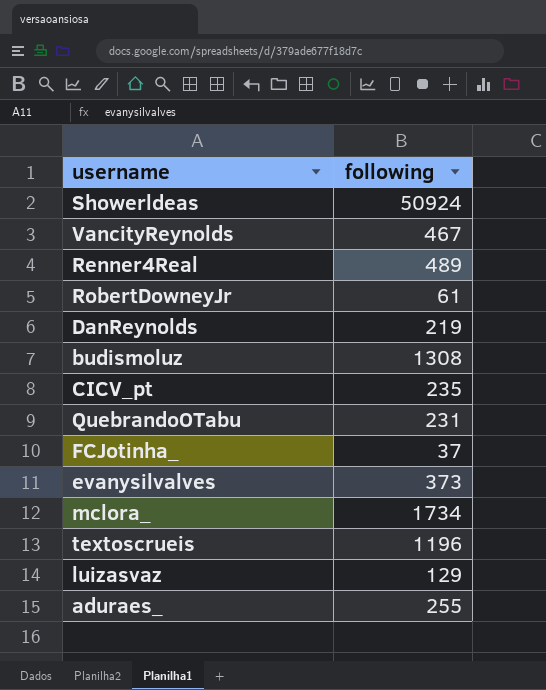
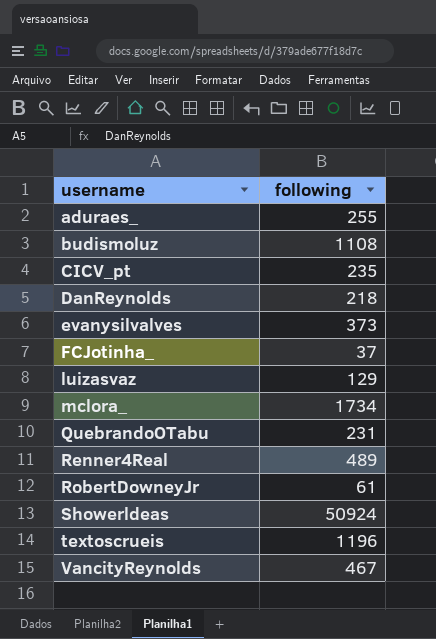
row order: none -> username ascending
budismoluz | following: 1308 -> 1108
DanReynolds | following: 219 -> 218

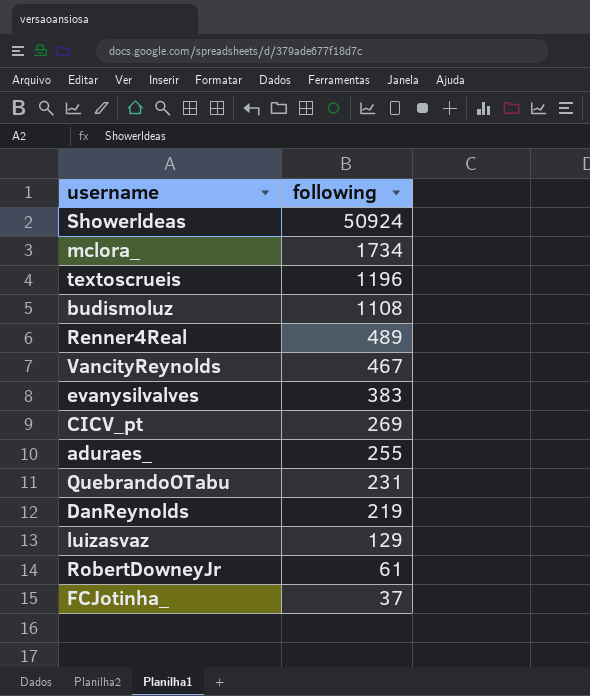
row order: username ascending -> following descending
evanysilvalves | following: 373 -> 383
CICV_pt | following: 235 -> 269
DanReynolds | following: 218 -> 219

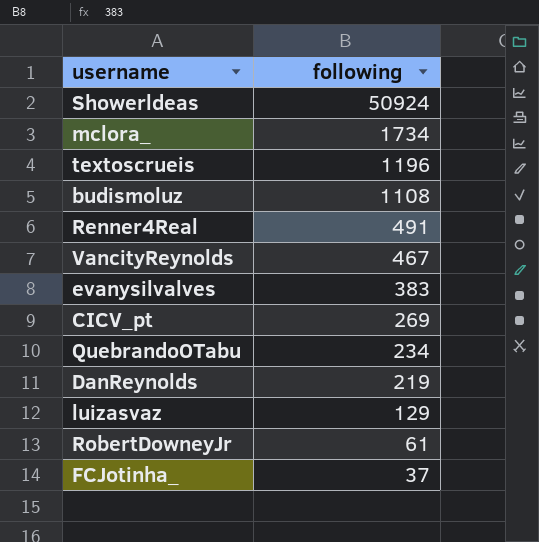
row aduraes_: 255 -> none
Renner4Real | following: 489 -> 491
QuebrandoOTabu | following: 231 -> 234

